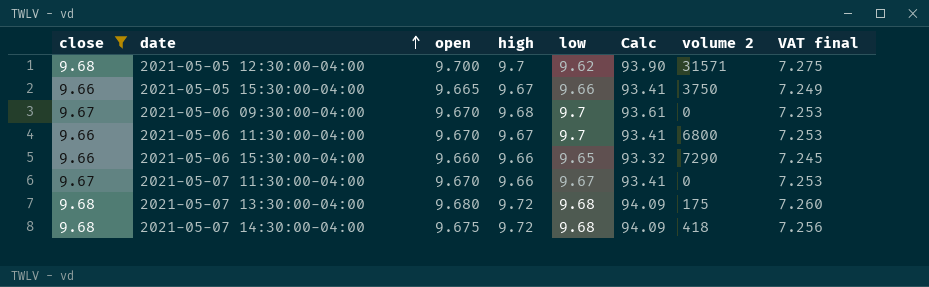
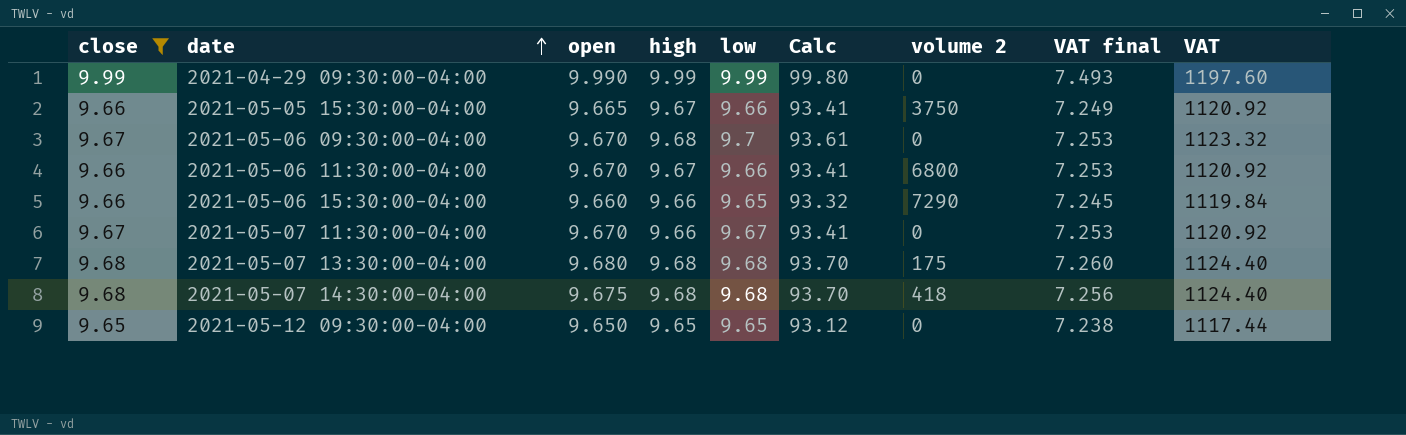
column VAT | formula: none -> [Calc] * 12
row 2021-05-05 12:30:00-04:00: 9.68 | 9.700 | 9.7 | 9.62 | 93.90 | 31571 | 7.275 -> none
row 2021-04-29 09:30:00-04:00: none -> 9.99 | 9.990 | 9.99 | 9.99 | 99.80 | 0 | 7.493 | 1197.60
2021-05-06 11:30:00-04:00 | low: 9.7 -> 9.66
2021-05-07 13:30:00-04:00 | high: 9.72 -> 9.68
2021-05-07 13:30:00-04:00 | Calc: 94.09 -> 93.70
2021-05-07 14:30:00-04:00 | high: 9.72 -> 9.68
2021-05-07 14:30:00-04:00 | Calc: 94.09 -> 93.70
row 2021-05-12 09:30:00-04:00: none -> 9.65 | 9.650 | 9.65 | 9.65 | 93.12 | 0 | 7.238 | 1117.44

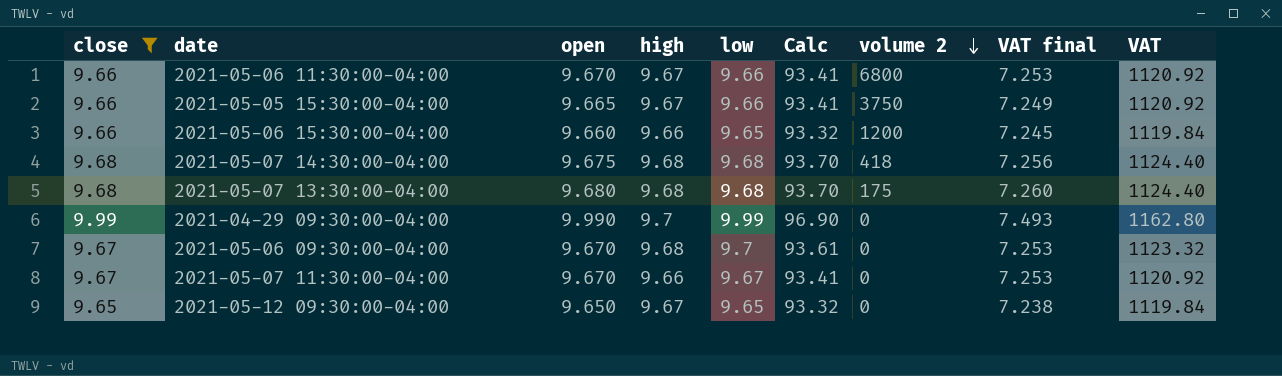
row order: date ascending -> volume 2 descending
2021-05-06 15:30:00-04:00 | volume 2: 7290 -> 1200
2021-04-29 09:30:00-04:00 | high: 9.99 -> 9.7
2021-04-29 09:30:00-04:00 | Calc: 99.80 -> 96.90
2021-04-29 09:30:00-04:00 | VAT: 1197.60 -> 1162.80
2021-05-12 09:30:00-04:00 | high: 9.65 -> 9.67
2021-05-12 09:30:00-04:00 | Calc: 93.12 -> 93.32
2021-05-12 09:30:00-04:00 | VAT: 1117.44 -> 1119.84

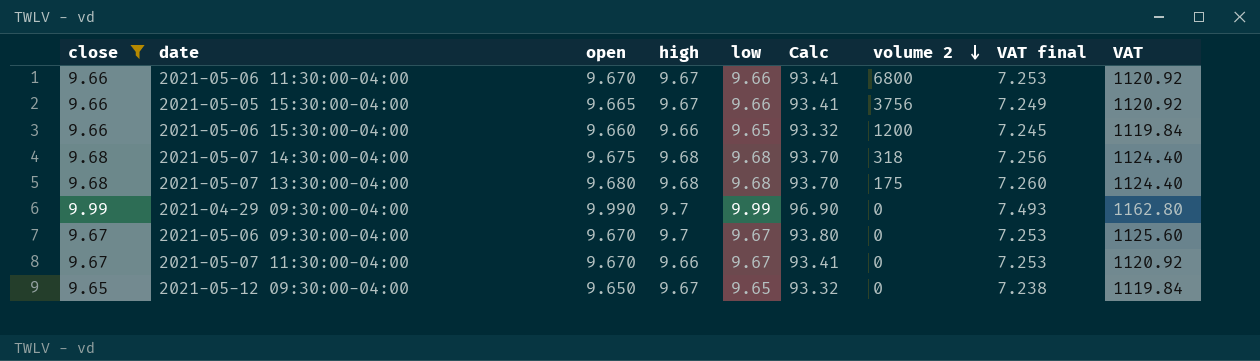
2021-05-05 15:30:00-04:00 | volume 2: 3750 -> 3756
2021-05-07 14:30:00-04:00 | volume 2: 418 -> 318
2021-05-06 09:30:00-04:00 | high: 9.68 -> 9.7
2021-05-06 09:30:00-04:00 | low: 9.7 -> 9.67
2021-05-06 09:30:00-04:00 | Calc: 93.61 -> 93.80
2021-05-06 09:30:00-04:00 | VAT: 1123.32 -> 1125.60

